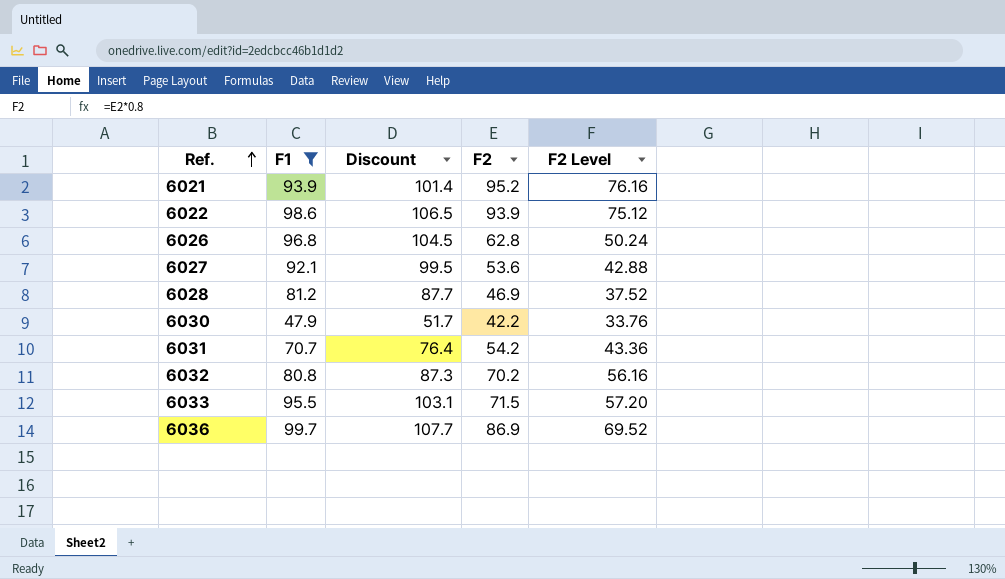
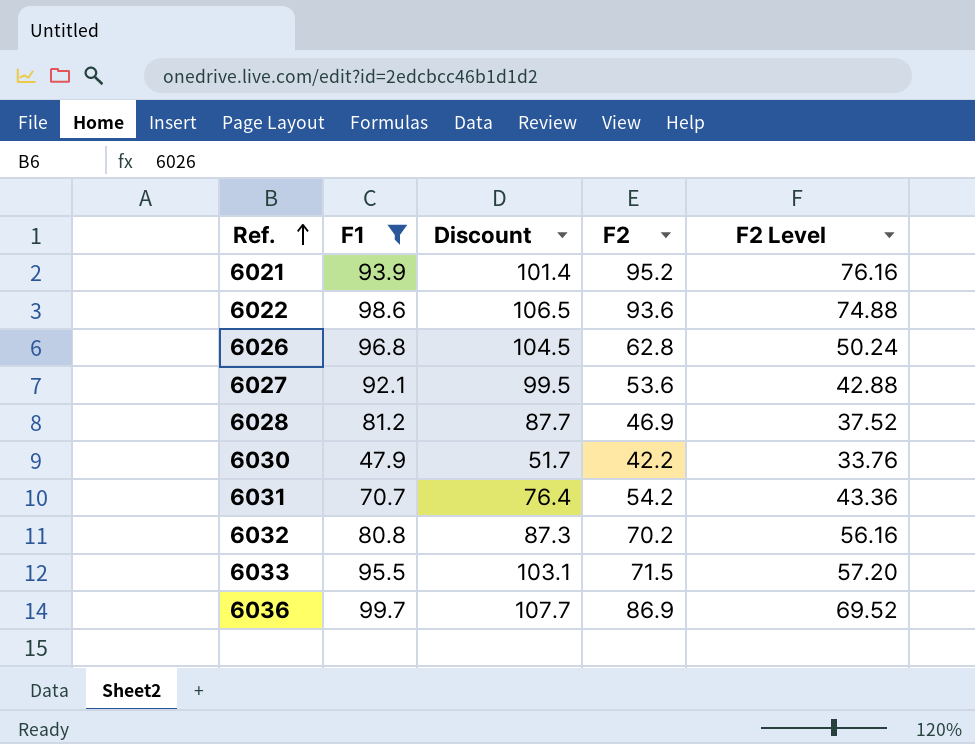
6022 | F2: 93.9 -> 93.6
6022 | F2 Level: 75.12 -> 74.88

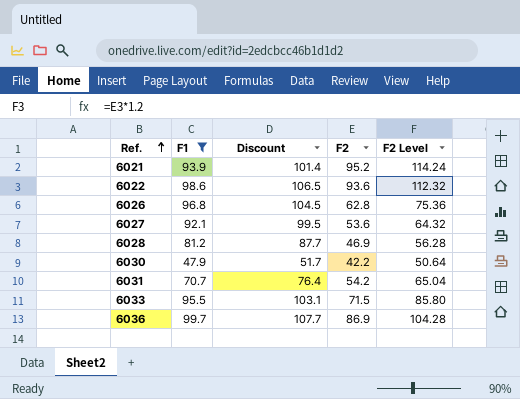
column F2 Level | formula: [F2] * 0.8 -> [F2] * 1.2
row 6032: 80.8 | 87.3 | 70.2 | 56.16 -> none

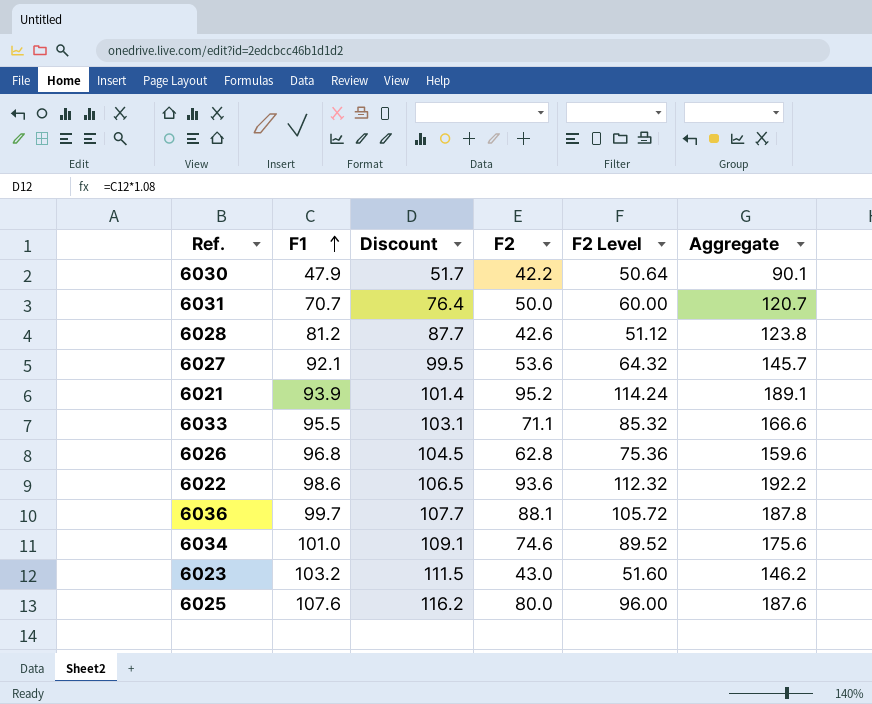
filter: F1 <= 99.7 -> none
row order: Ref. ascending -> F1 ascending
column Aggregate | formula: none -> [F1] + [F2]
6031 | F2: 54.2 -> 50.0
6031 | F2 Level: 65.04 -> 60.00
6028 | F2: 46.9 -> 42.6
6028 | F2 Level: 56.28 -> 51.12
6033 | F2: 71.5 -> 71.1
6033 | F2 Level: 85.80 -> 85.32
6036 | F2: 86.9 -> 88.1
6036 | F2 Level: 104.28 -> 105.72

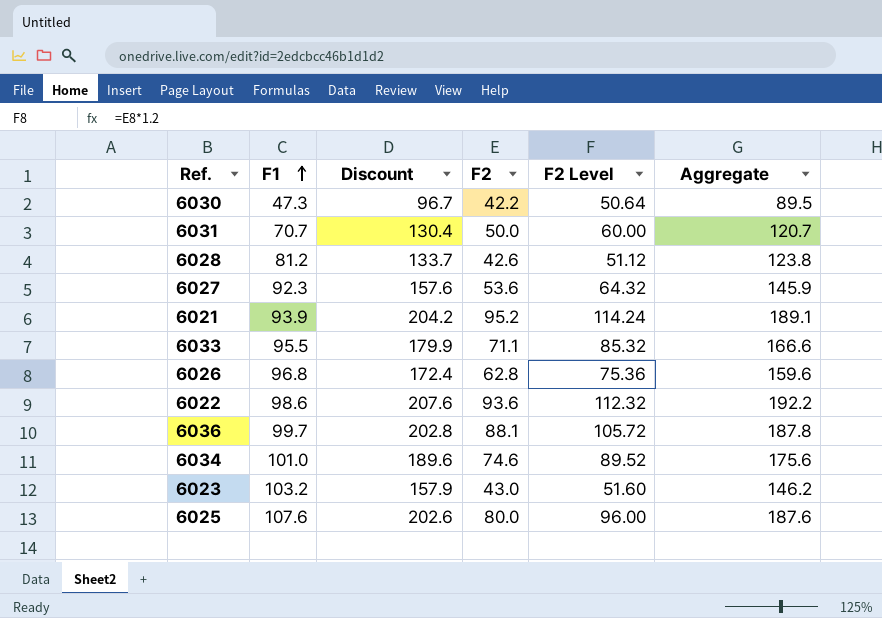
column Discount | formula: [F1] * 1.08 -> [Aggregate] * 1.08
6030 | F1: 47.9 -> 47.3
6030 | Aggregate: 90.1 -> 89.5
6027 | F1: 92.1 -> 92.3
6027 | Aggregate: 145.7 -> 145.9

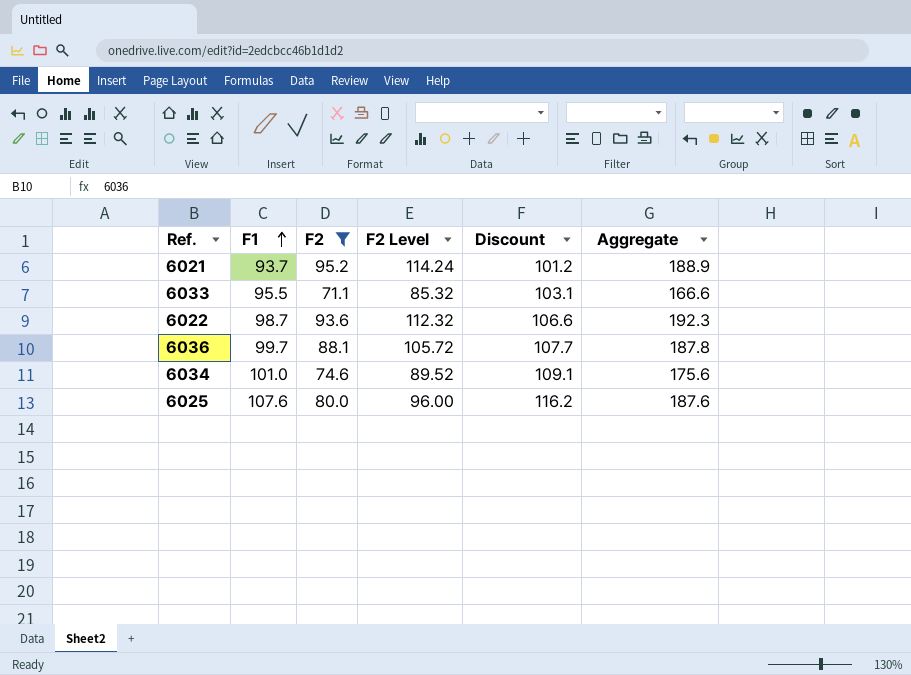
filter: none -> F2 >= 71.1
column Discount | formula: [Aggregate] * 1.08 -> [F1] * 1.08
column Discount | position: 3 -> 5
6021 | F1: 93.9 -> 93.7
6021 | Aggregate: 189.1 -> 188.9
6022 | F1: 98.6 -> 98.7
6022 | Aggregate: 192.2 -> 192.3

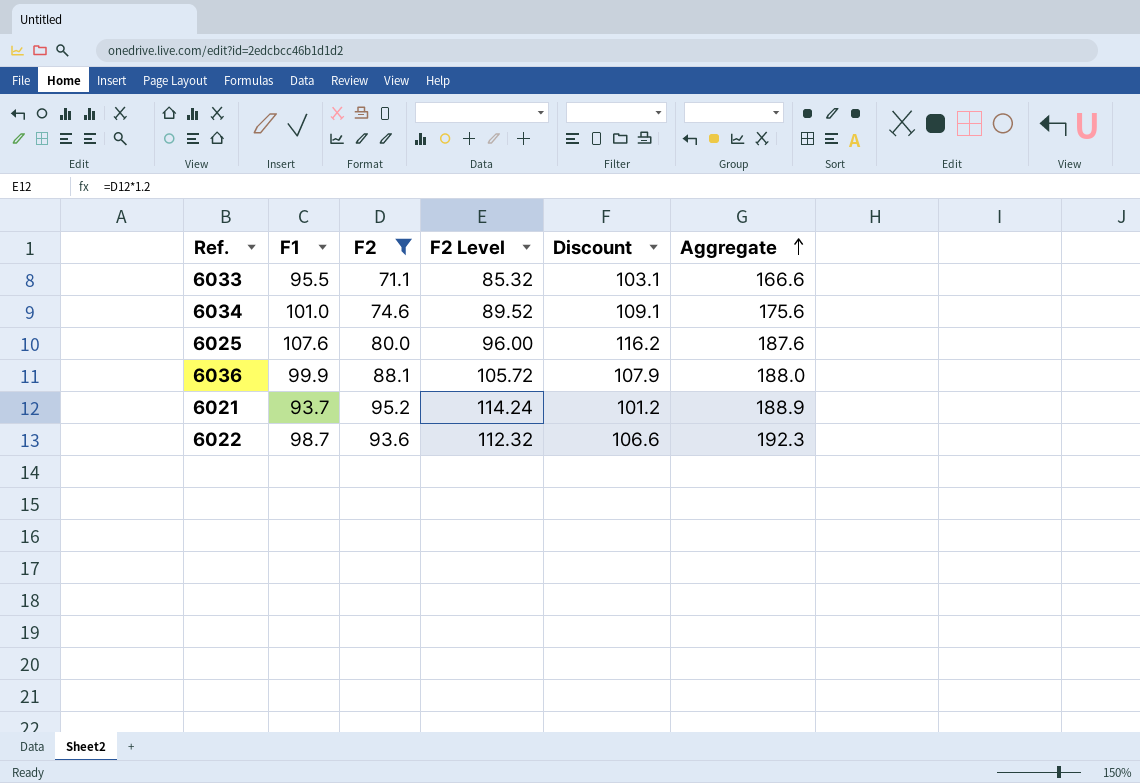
row order: F1 ascending -> Aggregate ascending
6036 | F1: 99.7 -> 99.9
6036 | Discount: 107.7 -> 107.9
6036 | Aggregate: 187.8 -> 188.0

